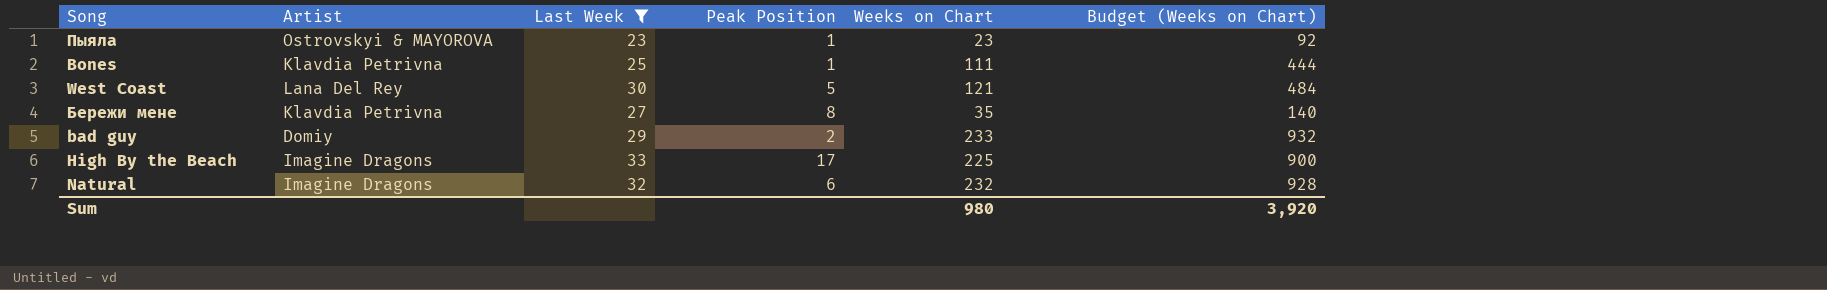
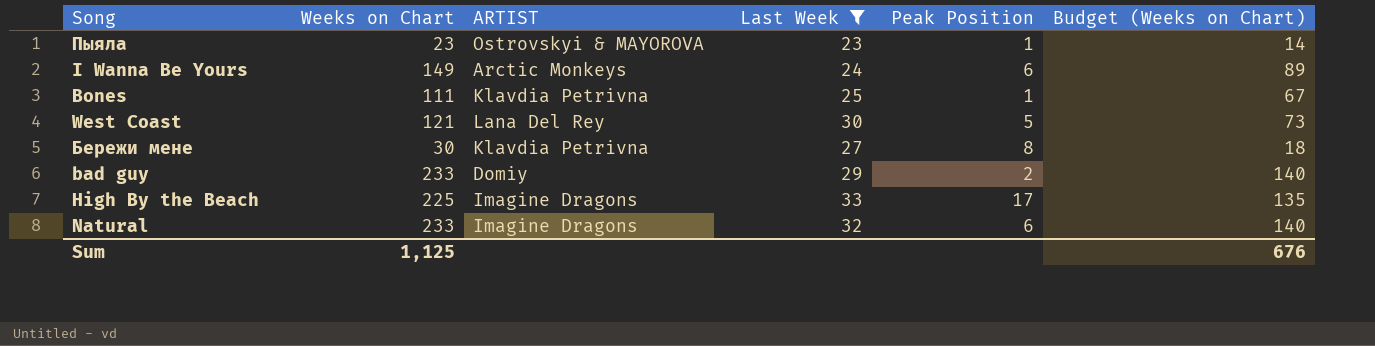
column Weeks on Chart | position: 5 -> 2
column name: Artist -> ARTIST
column Budget (Weeks on Chart) | formula: [Weeks on Chart] * 4 -> [Weeks on Chart] * 0.6
row I Wanna Be Yours: none -> 149 | Arctic Monkeys | 24 | 6 | 89
Бережи мене | Weeks on Chart: 35 -> 30
Natural | Weeks on Chart: 232 -> 233
Sum | Weeks on Chart: 980 -> 1,125
Sum | Budget (Weeks on Chart): 3,920 -> 676

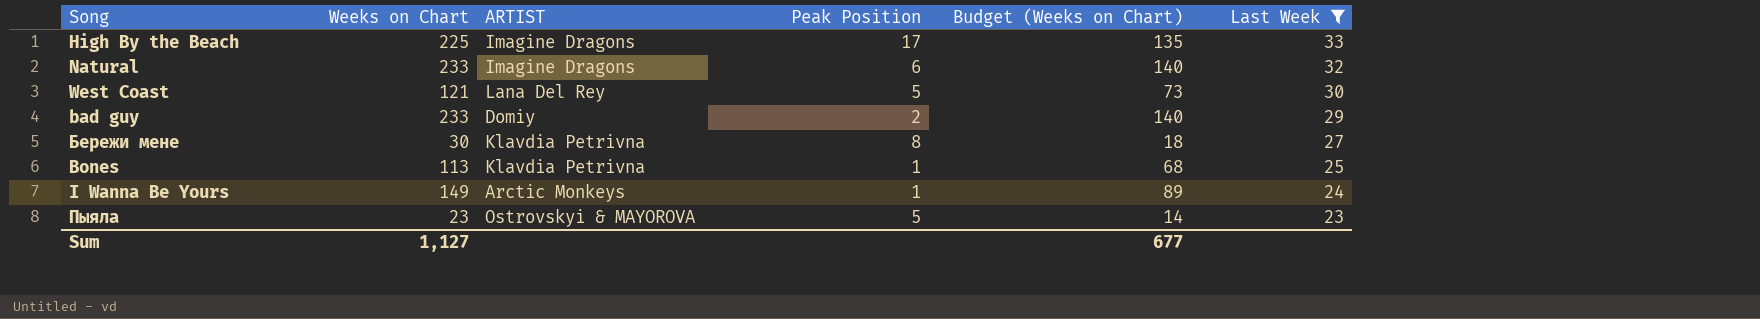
row order: none -> Last Week descending
column Last Week | position: 4 -> 6
Bones | Weeks on Chart: 111 -> 113
Bones | Budget (Weeks on Chart): 67 -> 68
I Wanna Be Yours | Peak Position: 6 -> 1
Пыяла | Peak Position: 1 -> 5
Sum | Weeks on Chart: 1,125 -> 1,127
Sum | Budget (Weeks on Chart): 676 -> 677

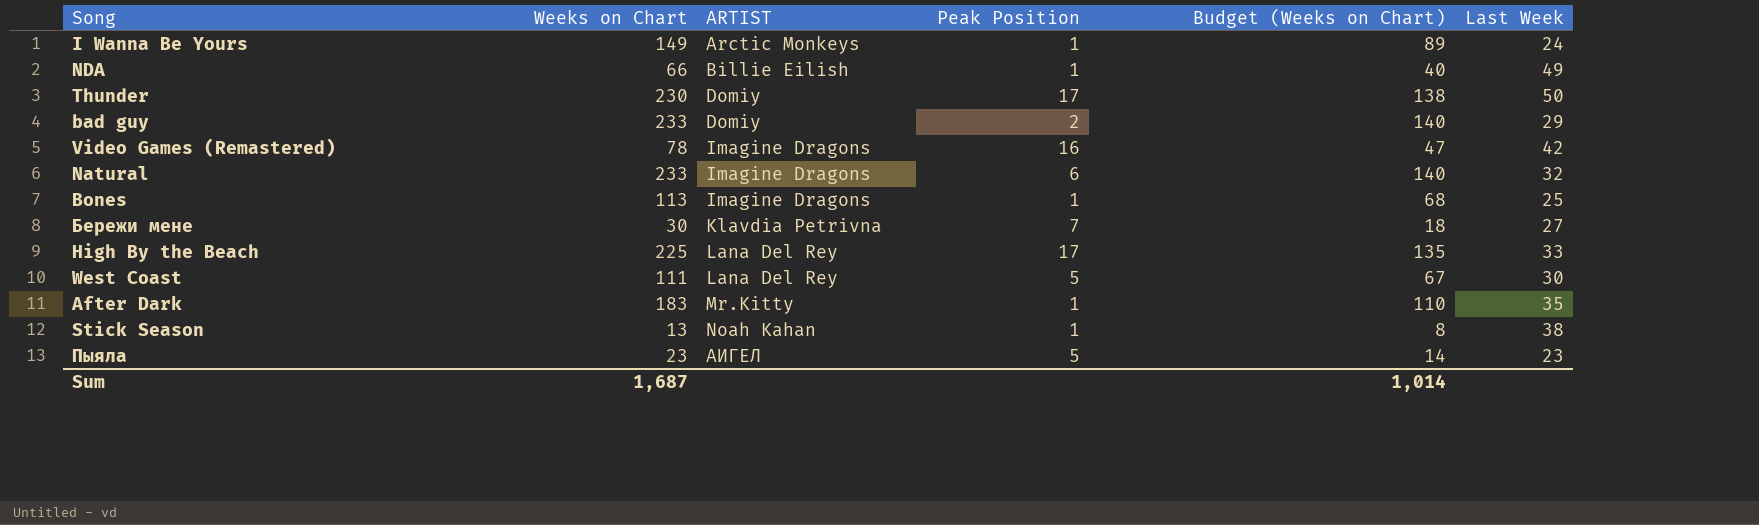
filter: Last Week <= 33 -> none
row order: Last Week descending -> ARTIST ascending
Bones | ARTIST: Klavdia Petrivna -> Imagine Dragons
Бережи мене | Peak Position: 8 -> 7
High By the Beach | ARTIST: Imagine Dragons -> Lana Del Rey
West Coast | Weeks on Chart: 121 -> 111
West Coast | Budget (Weeks on Chart): 73 -> 67
Пыяла | ARTIST: Ostrovskyi & MAYOROVA -> АИГЕЛ
Sum | Weeks on Chart: 1,127 -> 1,687
Sum | Budget (Weeks on Chart): 677 -> 1,014

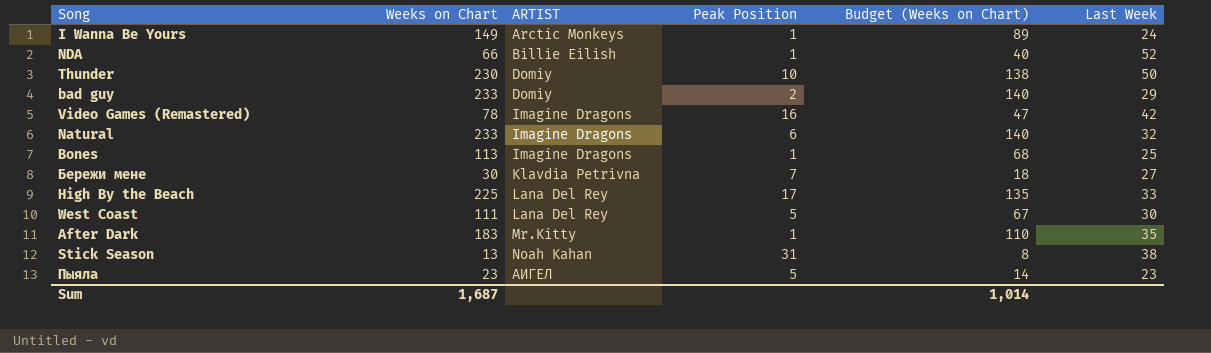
NDA | Last Week: 49 -> 52
Thunder | Peak Position: 17 -> 10
Stick Season | Peak Position: 1 -> 31

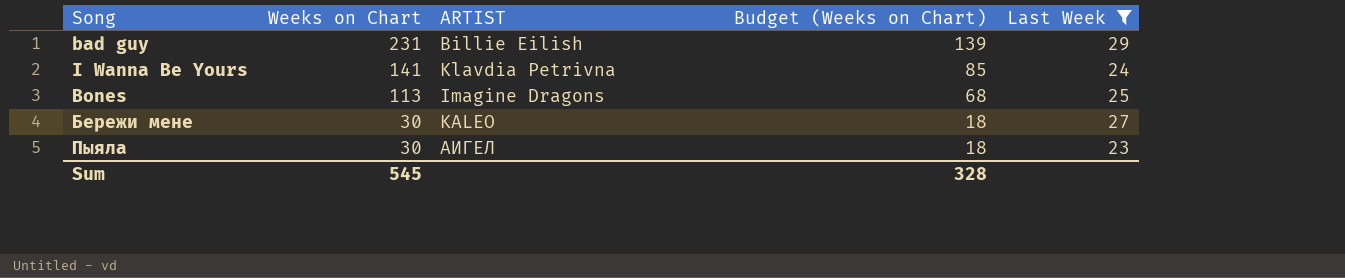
filter: none -> Last Week <= 29
row order: ARTIST ascending -> Weeks on Chart descending
column Peak Position | position: 4 -> none
bad guy | Weeks on Chart: 233 -> 231
bad guy | ARTIST: Domiy -> Billie Eilish
bad guy | Budget (Weeks on Chart): 140 -> 139
I Wanna Be Yours | Weeks on Chart: 149 -> 141
I Wanna Be Yours | ARTIST: Arctic Monkeys -> Klavdia Petrivna
I Wanna Be Yours | Budget (Weeks on Chart): 89 -> 85
Бережи мене | ARTIST: Klavdia Petrivna -> KALEO
Пыяла | Weeks on Chart: 23 -> 30
Пыяла | Budget (Weeks on Chart): 14 -> 18
Sum | Weeks on Chart: 1,687 -> 545
Sum | Budget (Weeks on Chart): 1,014 -> 328

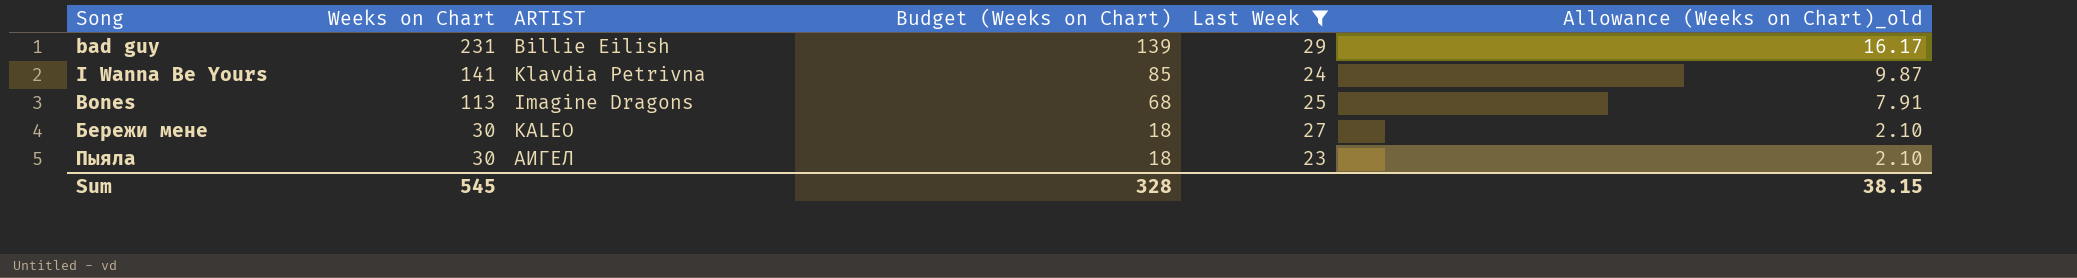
column Allowance (Weeks on Chart)_old | formula: none -> [Weeks on Chart] * 0.07

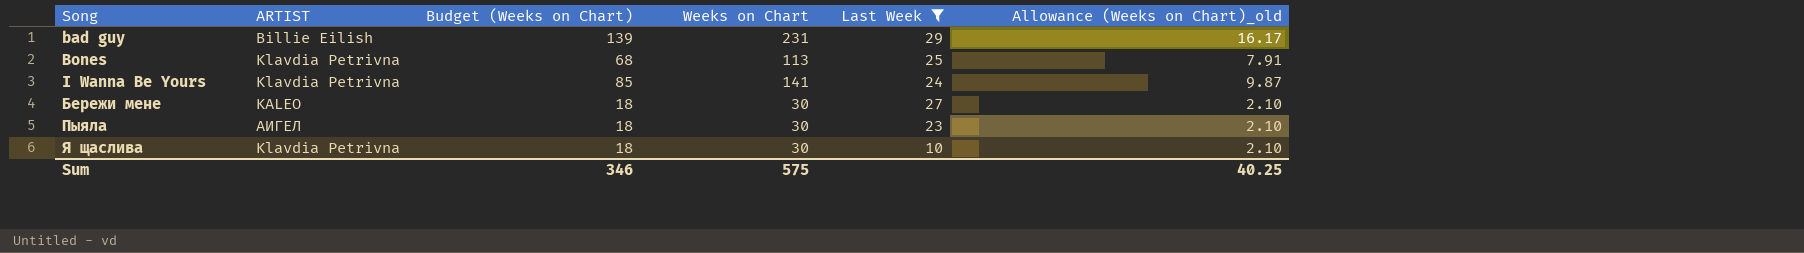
row order: Weeks on Chart descending -> Song ascending
column Weeks on Chart | position: 2 -> 4
Bones | ARTIST: Imagine Dragons -> Klavdia Petrivna
row Я щаслива: none -> Klavdia Petrivna | 18 | 30 | 10 | 2.10
Sum | Budget (Weeks on Chart): 328 -> 346
Sum | Weeks on Chart: 545 -> 575
Sum | Allowance (Weeks on Chart)_old: 38.15 -> 40.25

